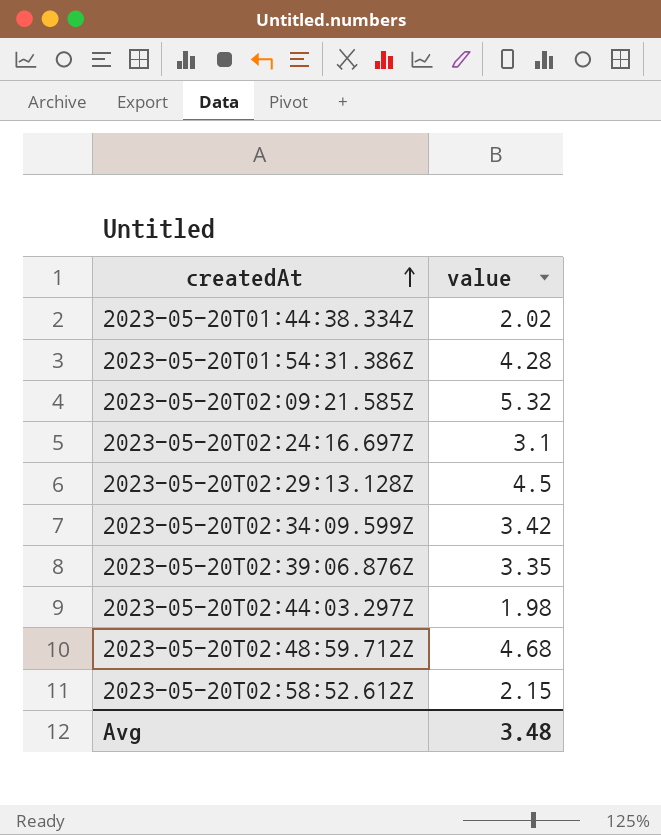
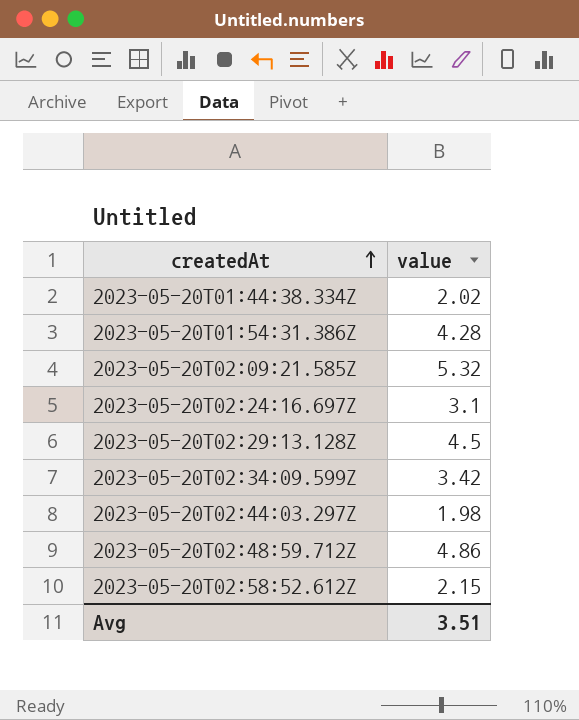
row 2023-05-20T02:39:06.876Z: 3.35 -> none
2023-05-20T02:48:59.712Z | value: 4.68 -> 4.86
Avg | value: 3.48 -> 3.51

